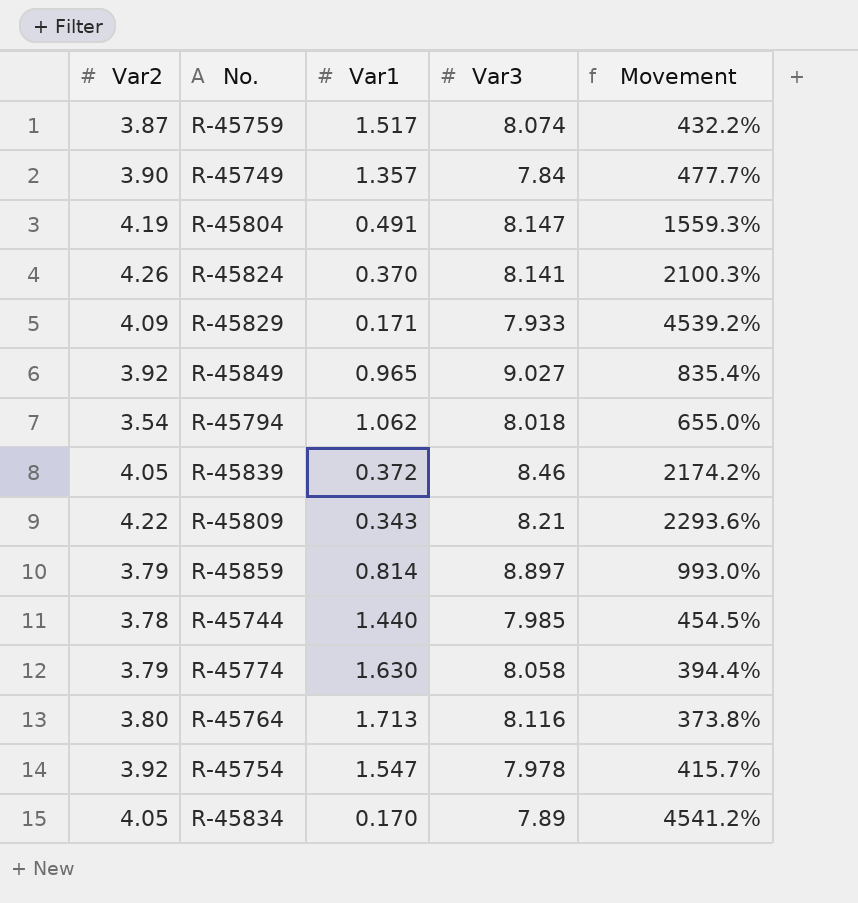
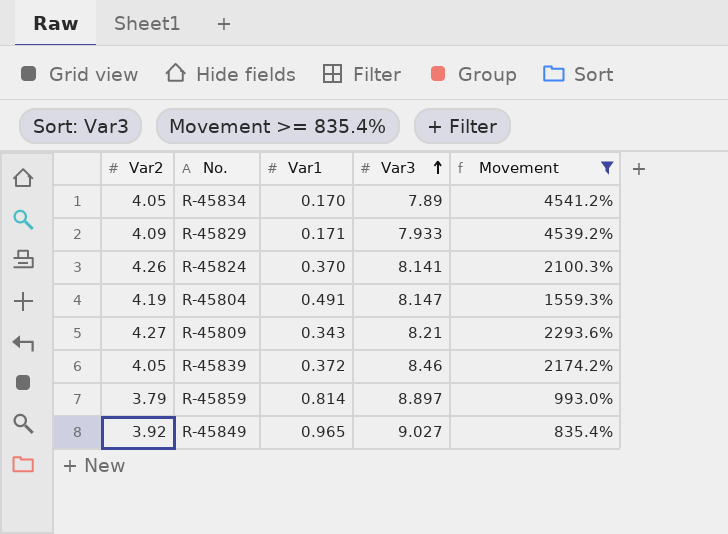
filter: none -> Movement >= 835.4%
row order: none -> Var3 ascending
R-45809 | Var2: 4.22 -> 4.27

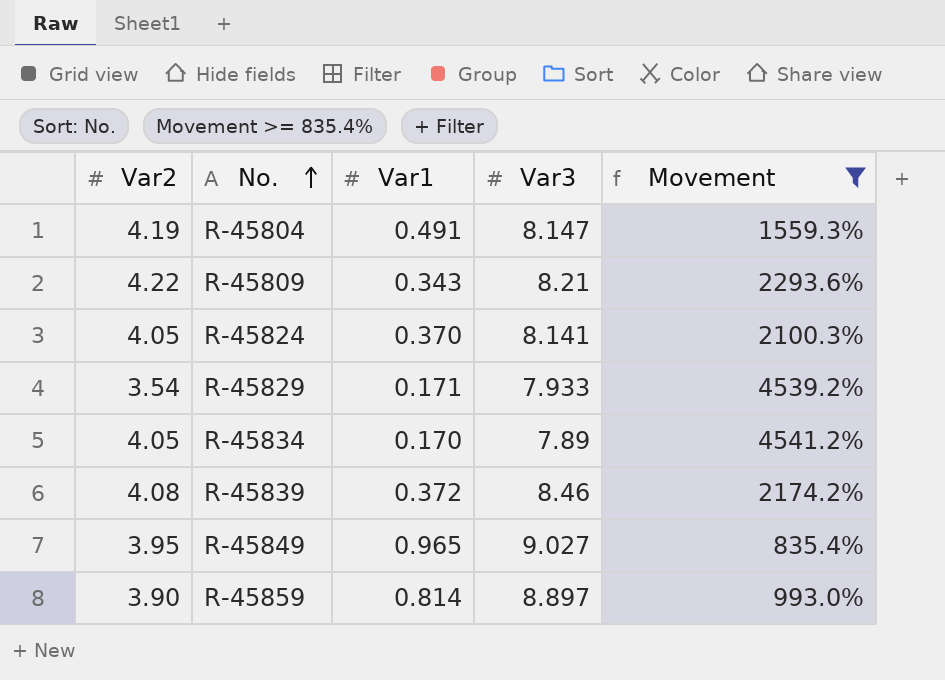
row order: Var3 ascending -> No. ascending
R-45809 | Var2: 4.27 -> 4.22
R-45824 | Var2: 4.26 -> 4.05
R-45829 | Var2: 4.09 -> 3.54
R-45839 | Var2: 4.05 -> 4.08
R-45849 | Var2: 3.92 -> 3.95
R-45859 | Var2: 3.79 -> 3.90

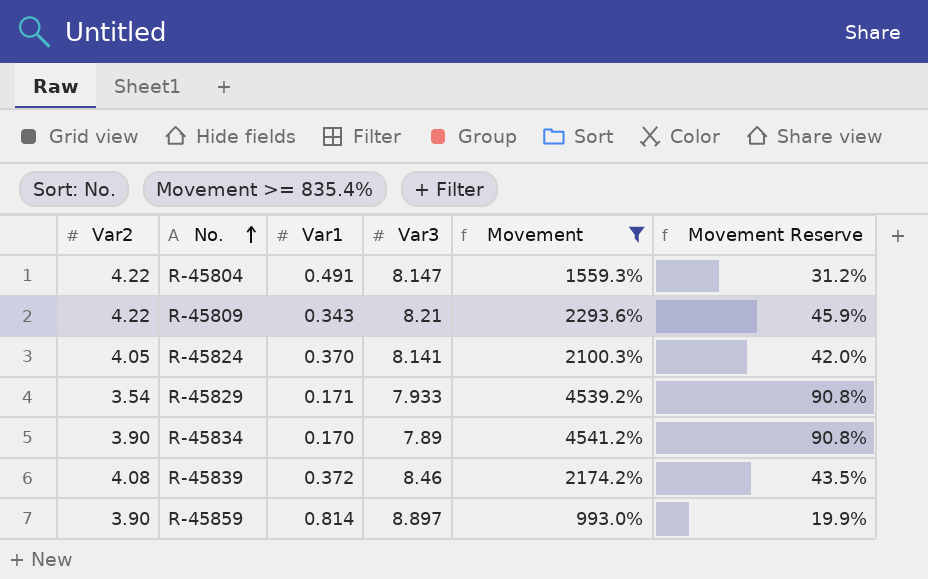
column Movement Reserve | formula: none -> [Movement] * 0.02
row R-45849: 3.95 | 0.965 | 9.027 | 835.4% -> none
R-45804 | Var2: 4.19 -> 4.22
R-45834 | Var2: 4.05 -> 3.90

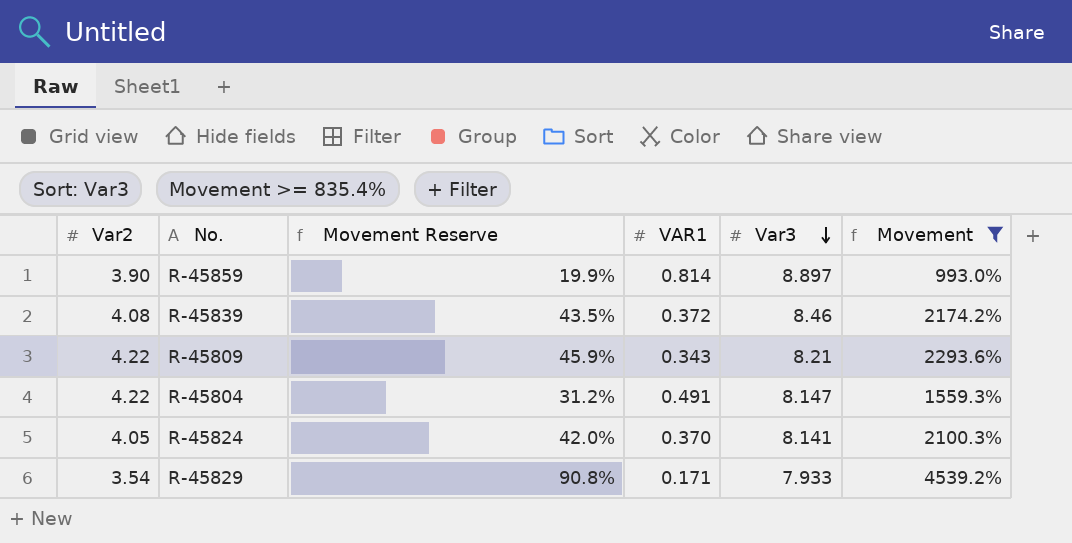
row order: No. ascending -> Var3 descending
column Movement Reserve | position: 6 -> 3
column name: Var1 -> VAR1
row R-45834: 3.90 | 0.170 | 7.89 | 4541.2% | 90.8% -> none

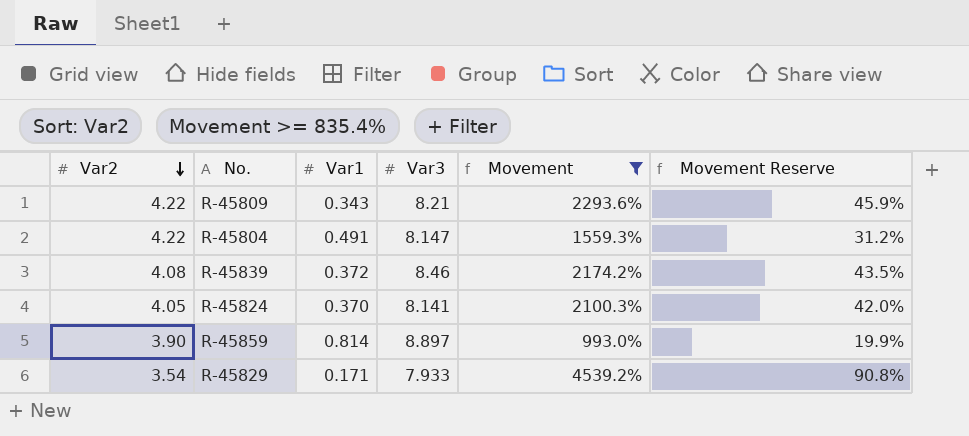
row order: Var3 descending -> Var2 descending
column name: VAR1 -> Var1
column Movement Reserve | position: 3 -> 6

